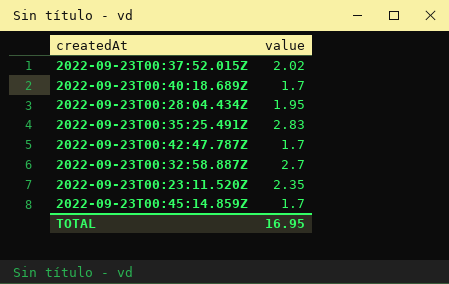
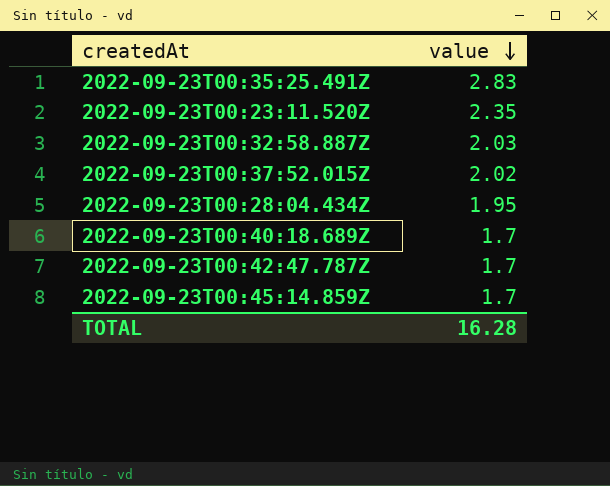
row order: none -> value descending
2022-09-23T00:32:58.887Z | value: 2.7 -> 2.03
TOTAL | value: 16.95 -> 16.28

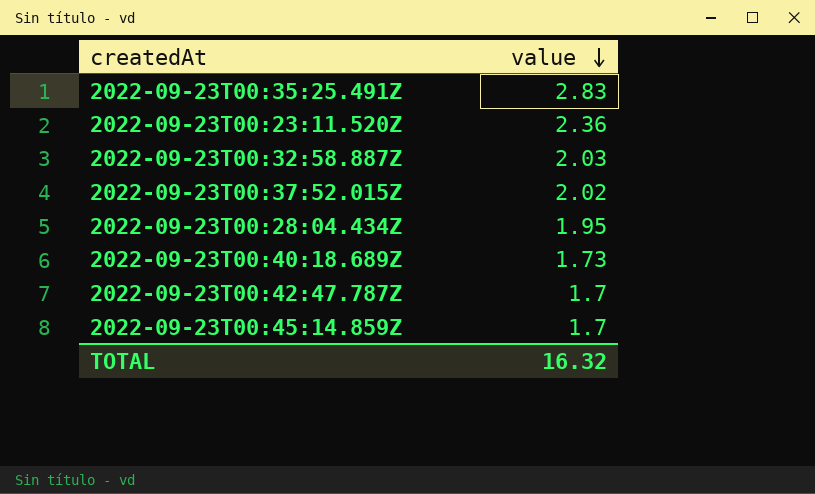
2022-09-23T00:23:11.520Z | value: 2.35 -> 2.36
2022-09-23T00:40:18.689Z | value: 1.7 -> 1.73
TOTAL | value: 16.28 -> 16.32

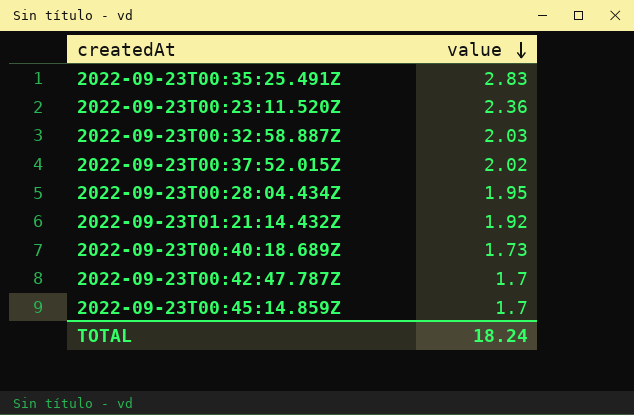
row 2022-09-23T01:21:14.432Z: none -> 1.92
TOTAL | value: 16.32 -> 18.24

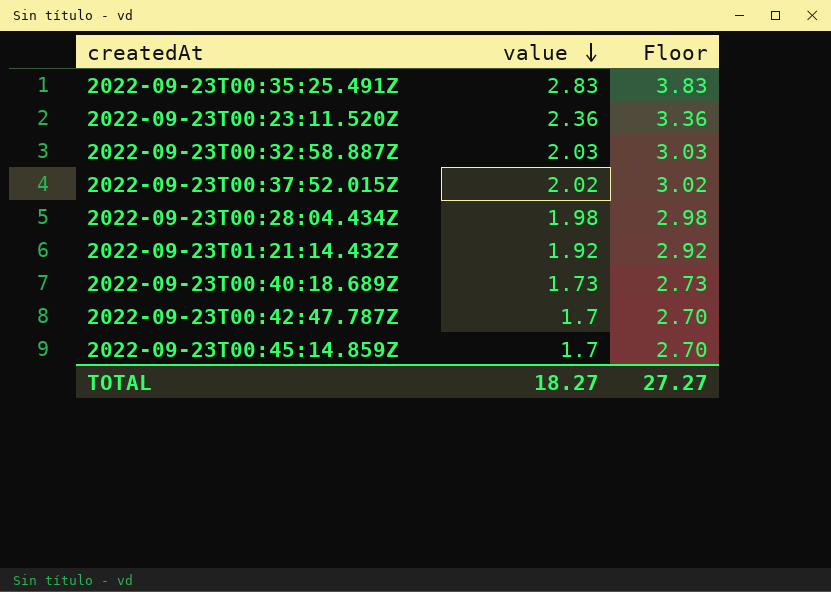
column Floor | formula: none -> [value] + 1
2022-09-23T00:28:04.434Z | value: 1.95 -> 1.98
TOTAL | value: 18.24 -> 18.27

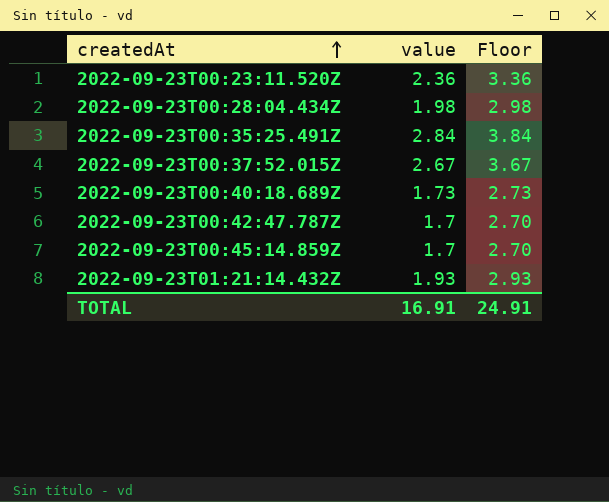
row order: value descending -> createdAt ascending
row 2022-09-23T00:32:58.887Z: 2.03 | 3.03 -> none
2022-09-23T00:35:25.491Z | value: 2.83 -> 2.84
2022-09-23T00:35:25.491Z | Floor: 3.83 -> 3.84
2022-09-23T00:37:52.015Z | value: 2.02 -> 2.67
2022-09-23T00:37:52.015Z | Floor: 3.02 -> 3.67
2022-09-23T01:21:14.432Z | value: 1.92 -> 1.93
2022-09-23T01:21:14.432Z | Floor: 2.92 -> 2.93
TOTAL | value: 18.27 -> 16.91
TOTAL | Floor: 27.27 -> 24.91

